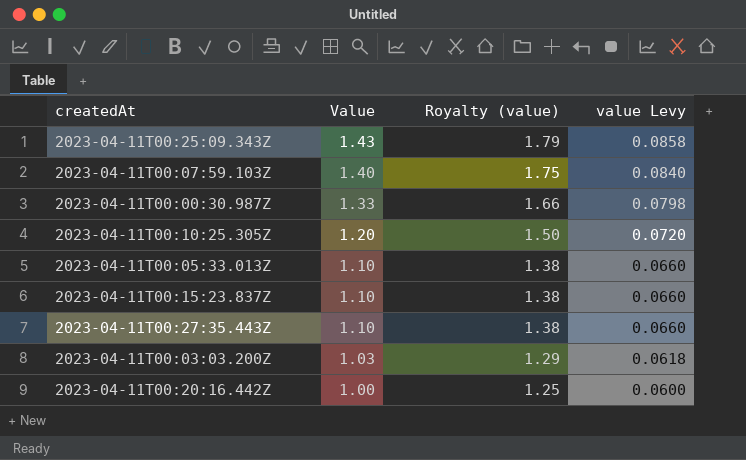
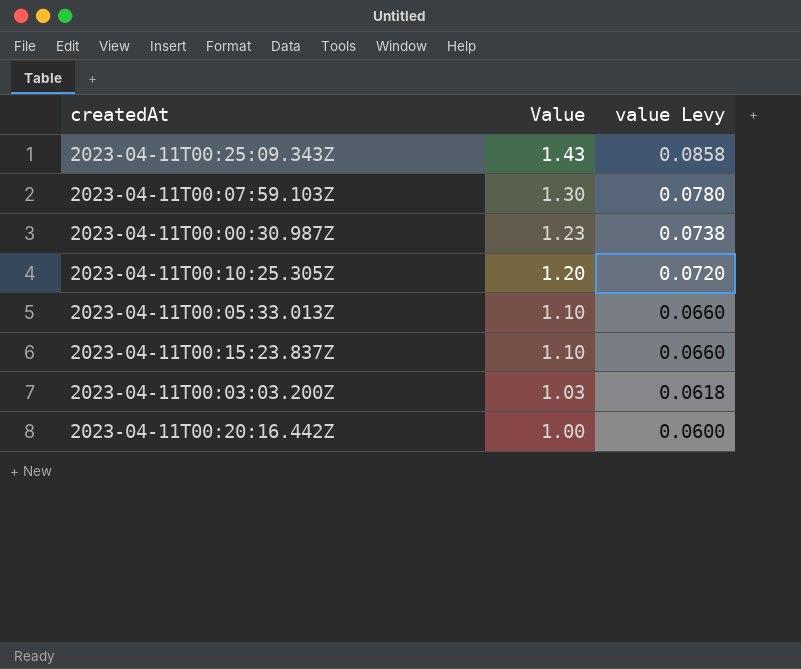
column Royalty (value) | formula: [Value] * 1.25 -> none
row 2023-04-11T00:27:35.443Z: 1.10 | 1.38 | 0.0660 -> none
2023-04-11T00:07:59.103Z | Value: 1.40 -> 1.30
2023-04-11T00:07:59.103Z | value Levy: 0.0840 -> 0.0780
2023-04-11T00:00:30.987Z | Value: 1.33 -> 1.23
2023-04-11T00:00:30.987Z | value Levy: 0.0798 -> 0.0738

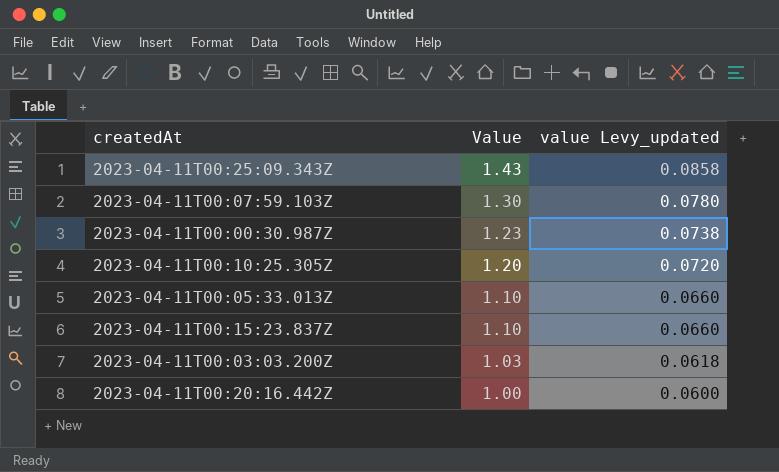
column name: value Levy -> value Levy_updated

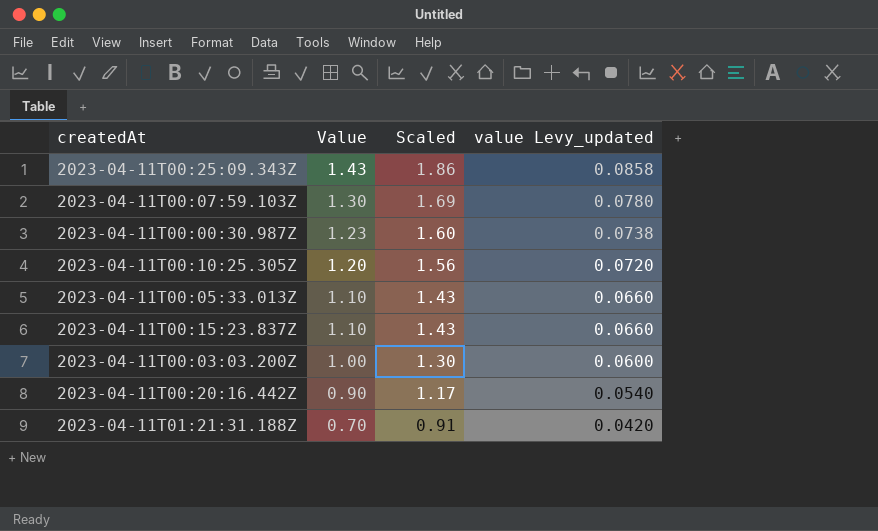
column Scaled | formula: none -> [Value] * 1.3
2023-04-11T00:03:03.200Z | Value: 1.03 -> 1.00
2023-04-11T00:03:03.200Z | value Levy_updated: 0.0618 -> 0.0600
2023-04-11T00:20:16.442Z | Value: 1.00 -> 0.90
2023-04-11T00:20:16.442Z | value Levy_updated: 0.0600 -> 0.0540
row 2023-04-11T01:21:31.188Z: none -> 0.70 | 0.91 | 0.0420

